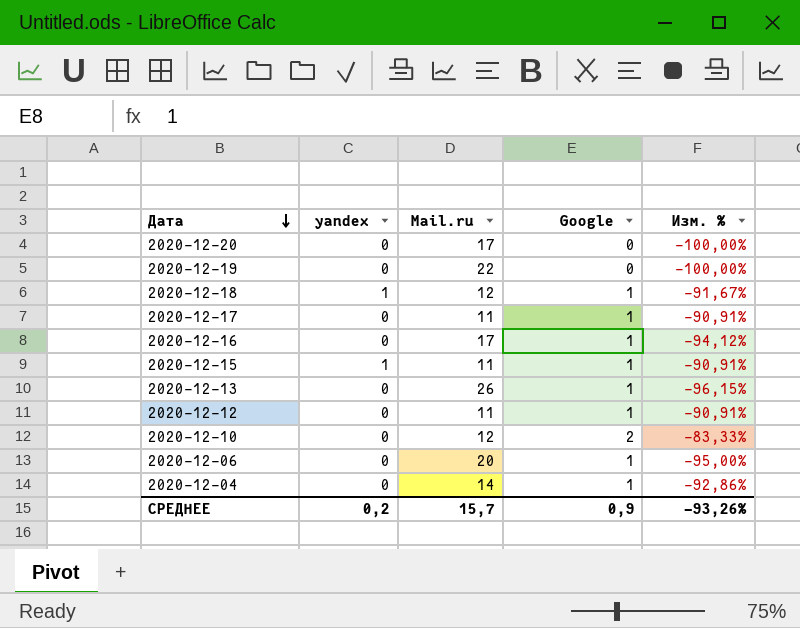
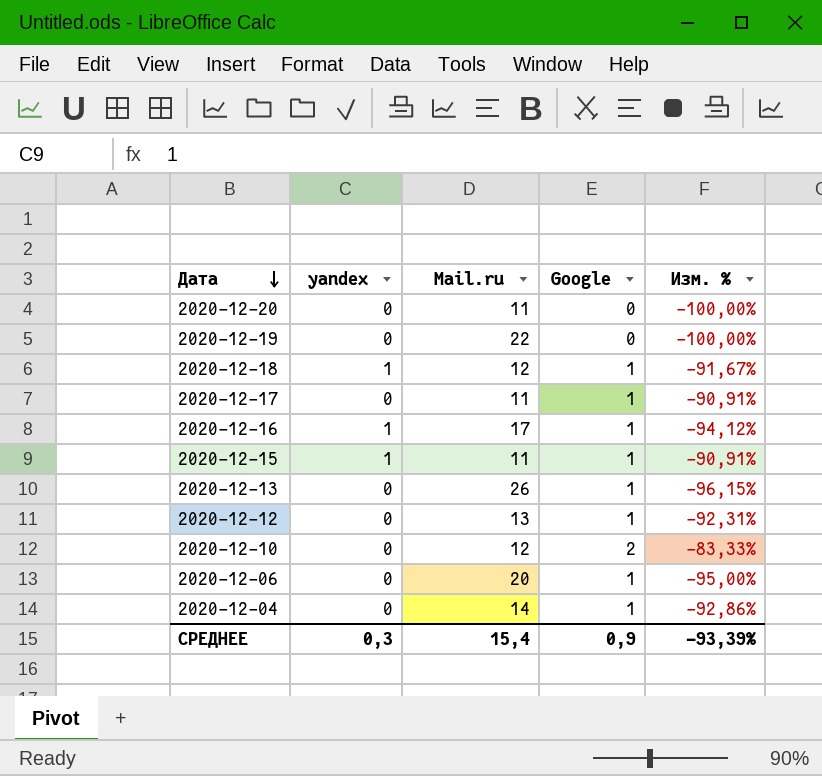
2020-12-20 | Mail.ru: 17 -> 11
2020-12-16 | yandex: 0 -> 1
2020-12-12 | Mail.ru: 11 -> 13
2020-12-12 | Изм. %: -90,91% -> -92,31%
СРЕДНЕЕ | yandex: 0,2 -> 0,3
СРЕДНЕЕ | Mail.ru: 15,7 -> 15,4
СРЕДНЕЕ | Изм. %: -93,26% -> -93,39%

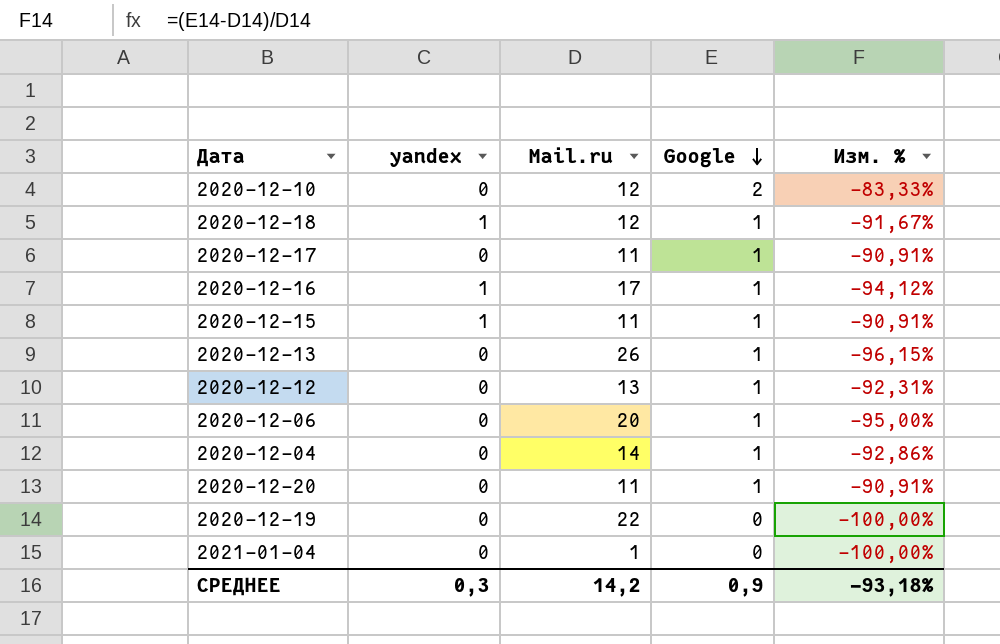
row order: Дата descending -> Google descending
2020-12-20 | Google: 0 -> 1
2020-12-20 | Изм. %: -100,00% -> -90,91%
row 2021-01-04: none -> 0 | 1 | 0 | -100,00%
СРЕДНЕЕ | Mail.ru: 15,4 -> 14,2
СРЕДНЕЕ | Изм. %: -93,39% -> -93,18%

